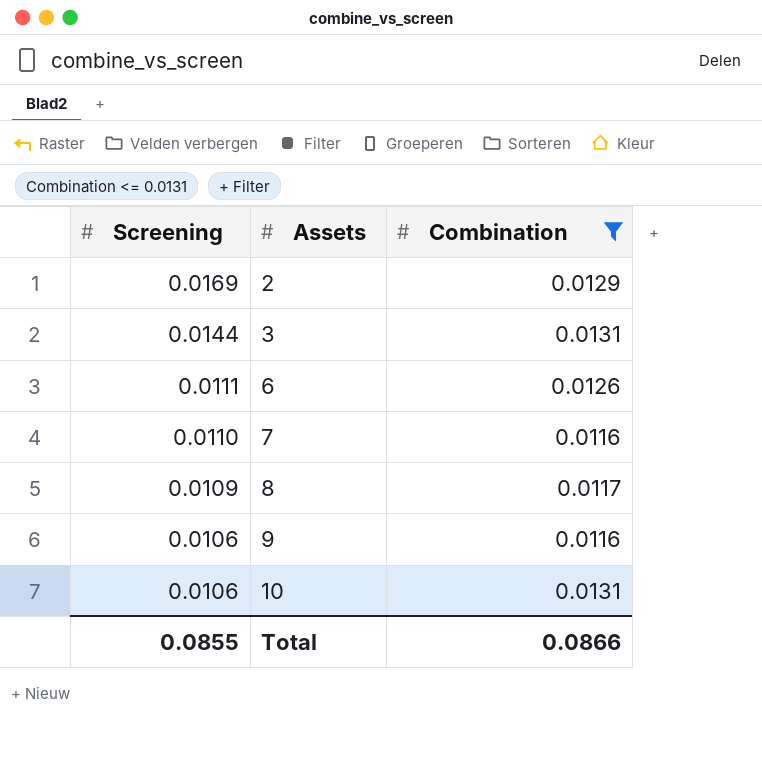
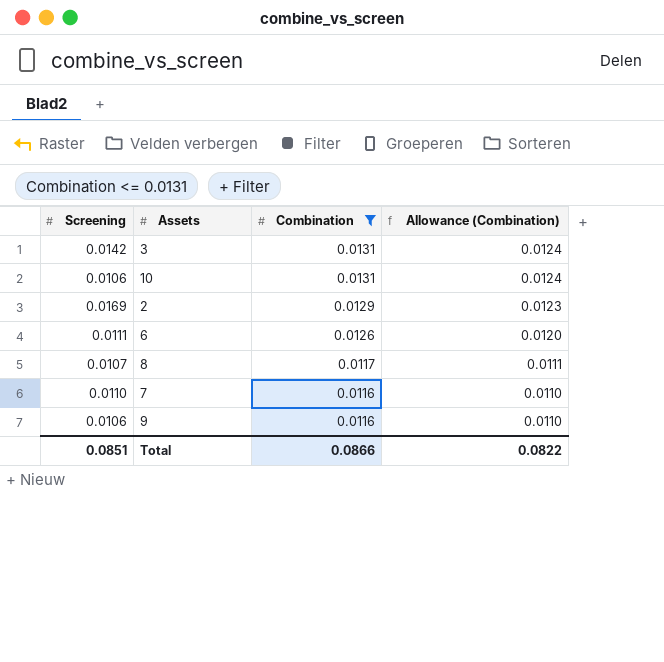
row order: Screening descending -> Combination descending
column Allowance (Combination) | formula: none -> [Combination] * 0.95
3 | Screening: 0.0144 -> 0.0142
8 | Screening: 0.0109 -> 0.0107
Total | Screening: 0.0855 -> 0.0851

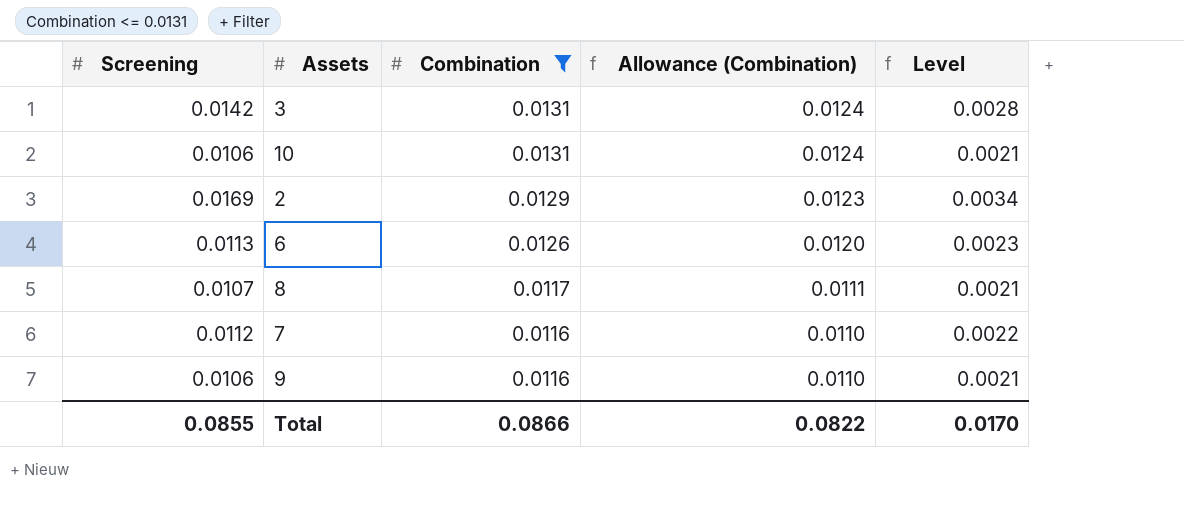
column Level | formula: none -> [Screening] * 0.2
6 | Screening: 0.0111 -> 0.0113
7 | Screening: 0.0110 -> 0.0112
Total | Screening: 0.0851 -> 0.0855

